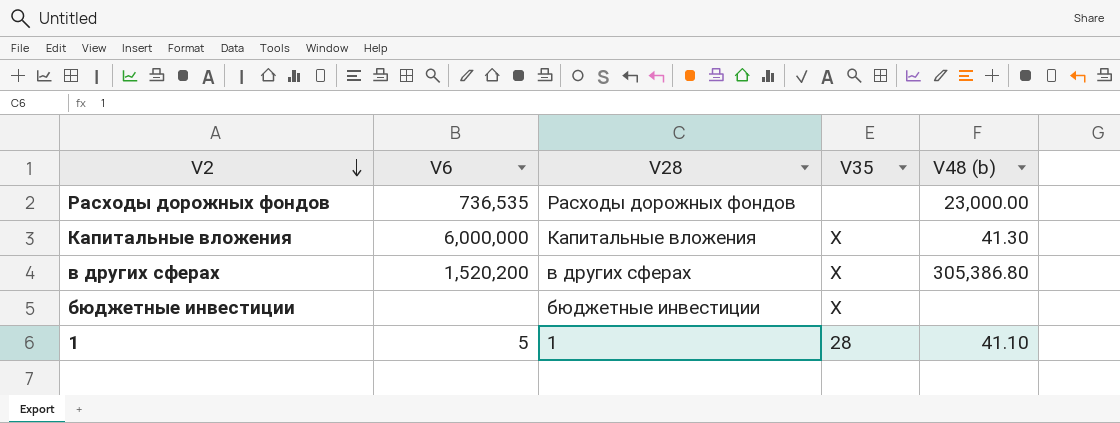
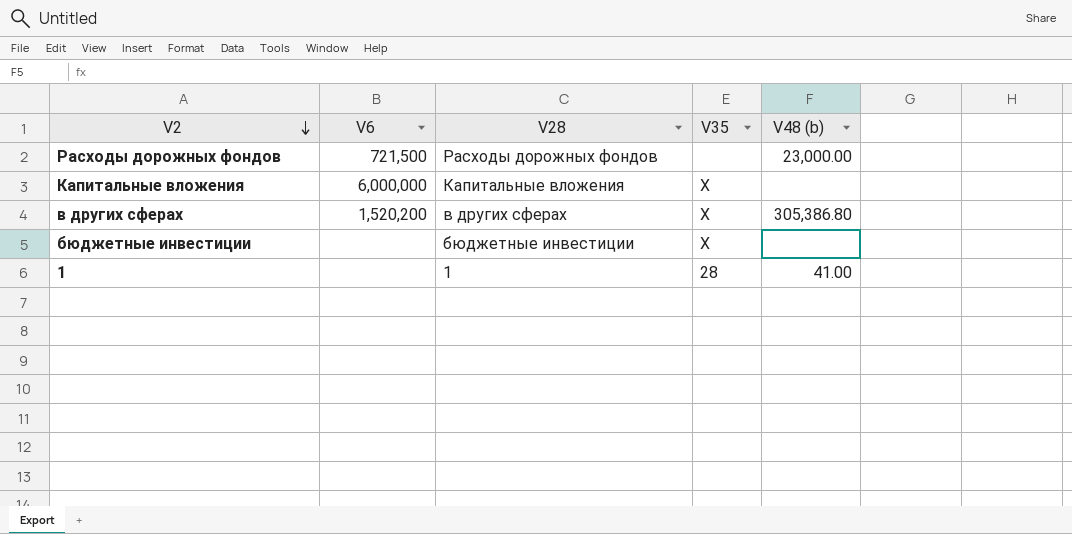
Расходы дорожных фондов | V6: 736,535 -> 721,500
Капитальные вложения | V48 (b): 41.30 -> none
1 | V6: 5 -> none
1 | V48 (b): 41.10 -> 41.00

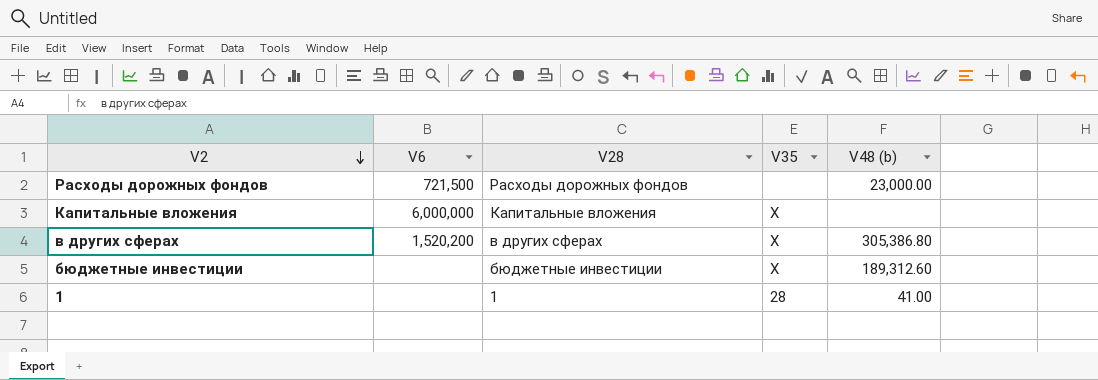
бюджетные инвестиции | V48 (b): none -> 189,312.60

